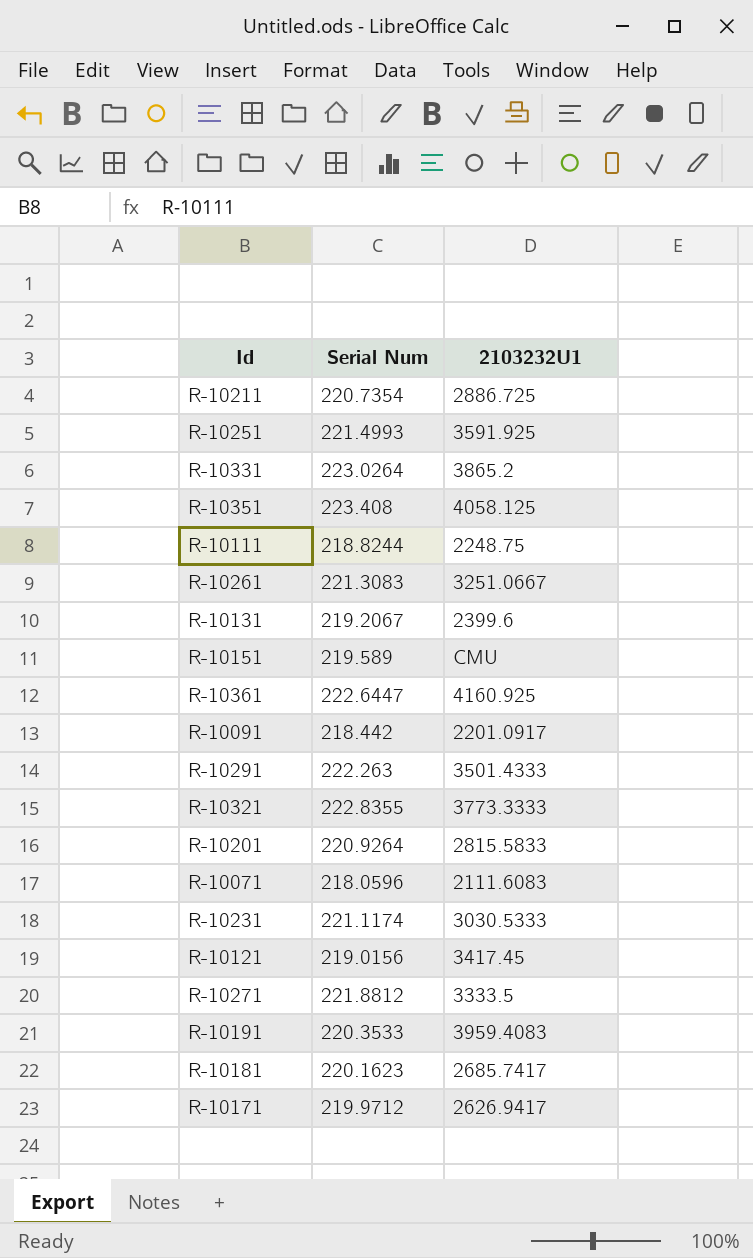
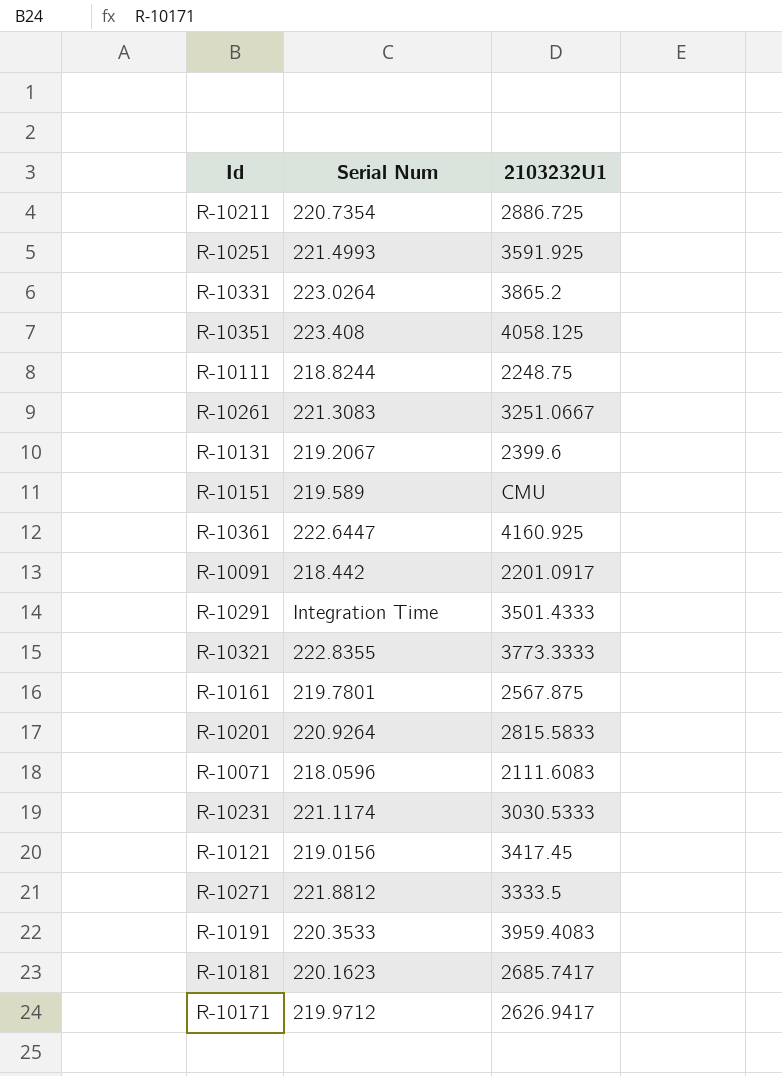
R-10291 | Serial Num: 222.263 -> Integration Time
row R-10161: none -> 219.7801 | 2567.875

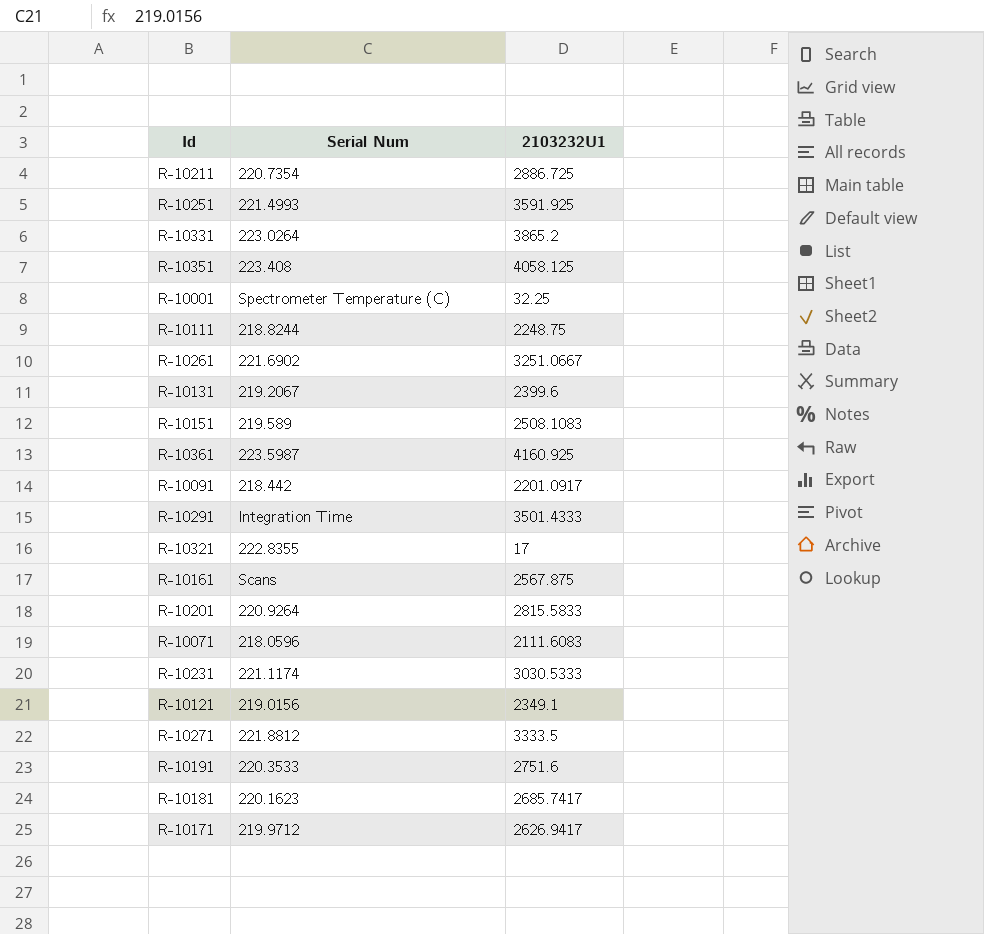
row R-10001: none -> Spectrometer Temperature (C) | 32.25
R-10261 | Serial Num: 221.3083 -> 221.6902
R-10151 | 2103232U1: CMU -> 2508.1083
R-10361 | Serial Num: 222.6447 -> 223.5987
R-10321 | 2103232U1: 3773.3333 -> 17
R-10161 | Serial Num: 219.7801 -> Scans
R-10121 | 2103232U1: 3417.45 -> 2349.1
R-10191 | 2103232U1: 3959.4083 -> 2751.6

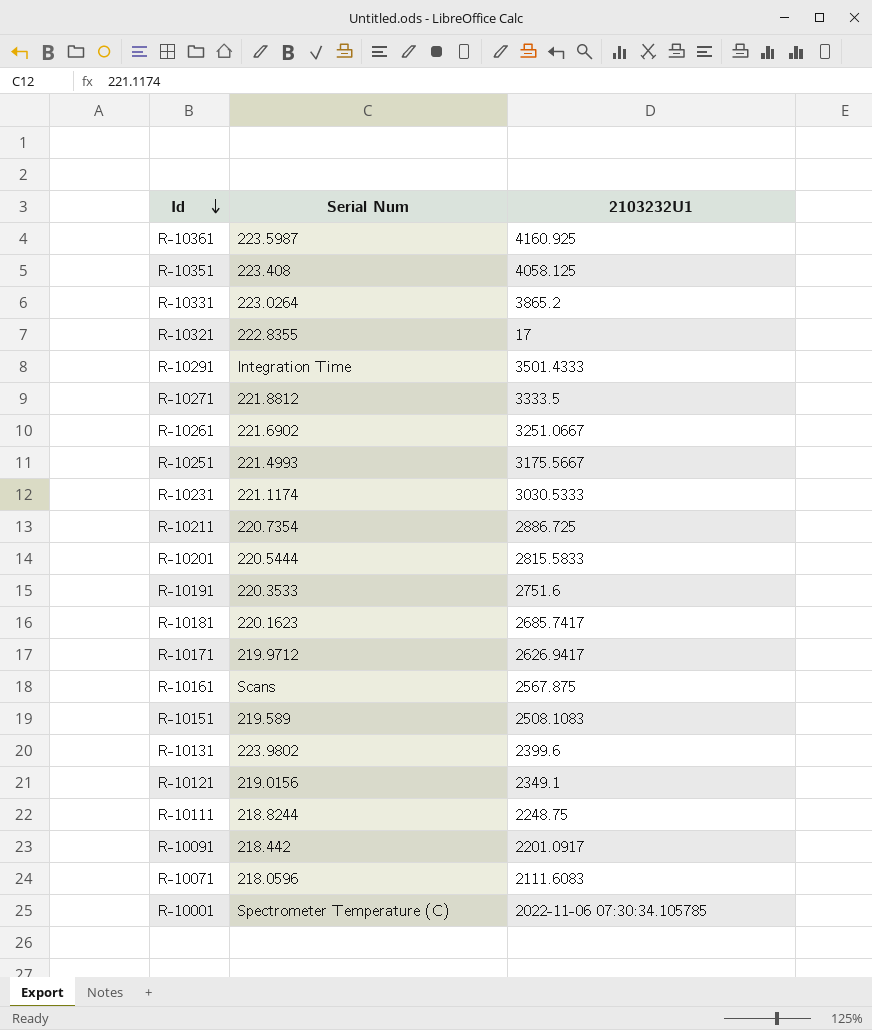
row order: none -> Id descending
R-10251 | 2103232U1: 3591.925 -> 3175.5667
R-10201 | Serial Num: 220.9264 -> 220.5444
R-10131 | Serial Num: 219.2067 -> 223.9802
R-10001 | 2103232U1: 32.25 -> 2022-11-06 07:30:34.105785

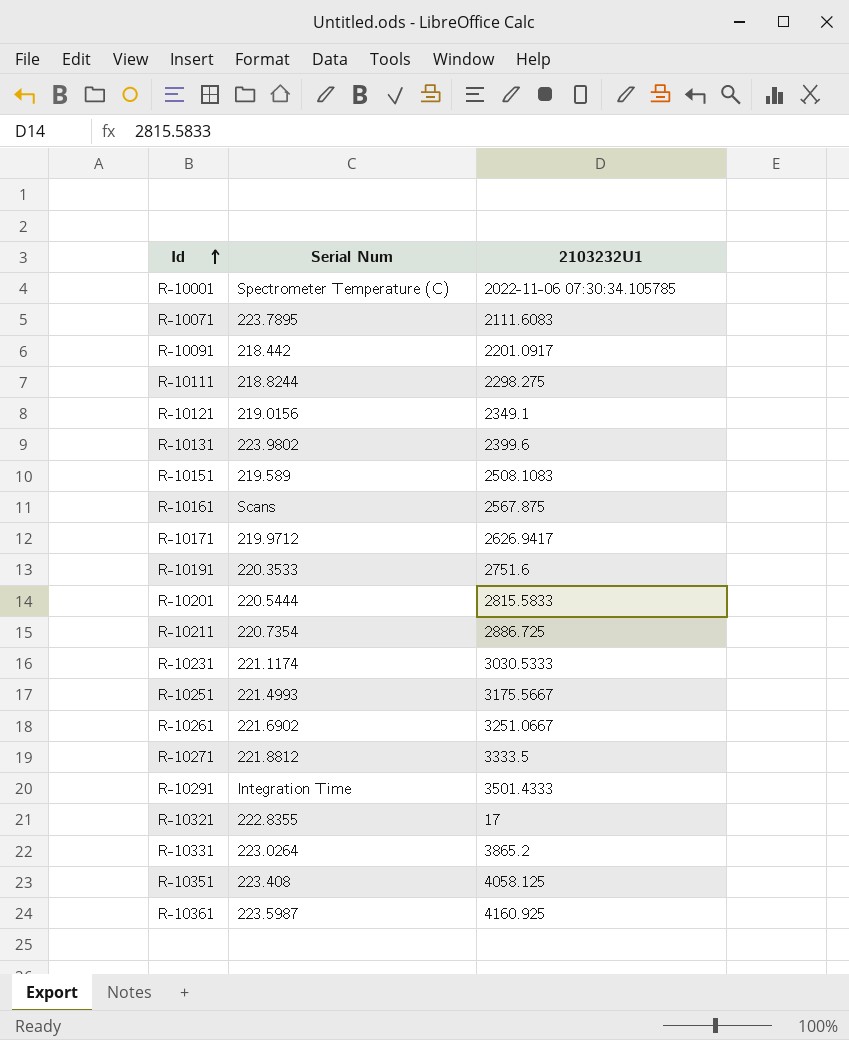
row order: Id descending -> Id ascending
row R-10181: 220.1623 | 2685.7417 -> none
R-10071 | Serial Num: 218.0596 -> 223.7895
R-10111 | 2103232U1: 2248.75 -> 2298.275

